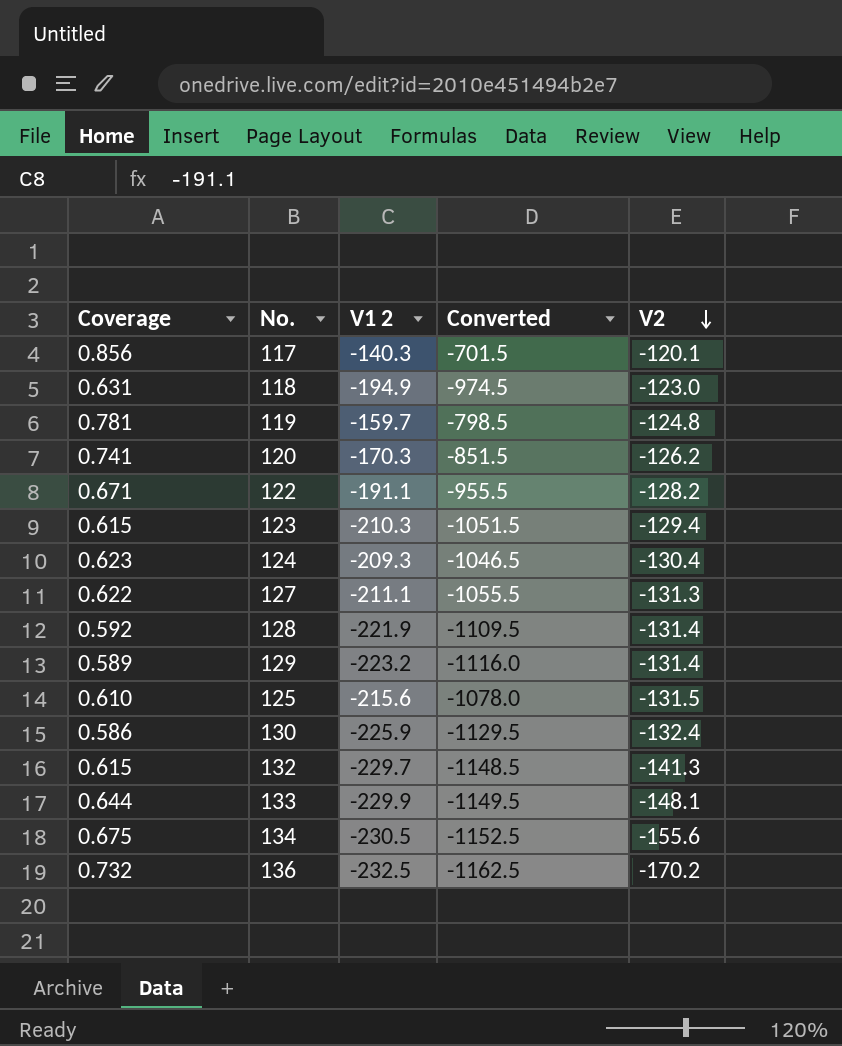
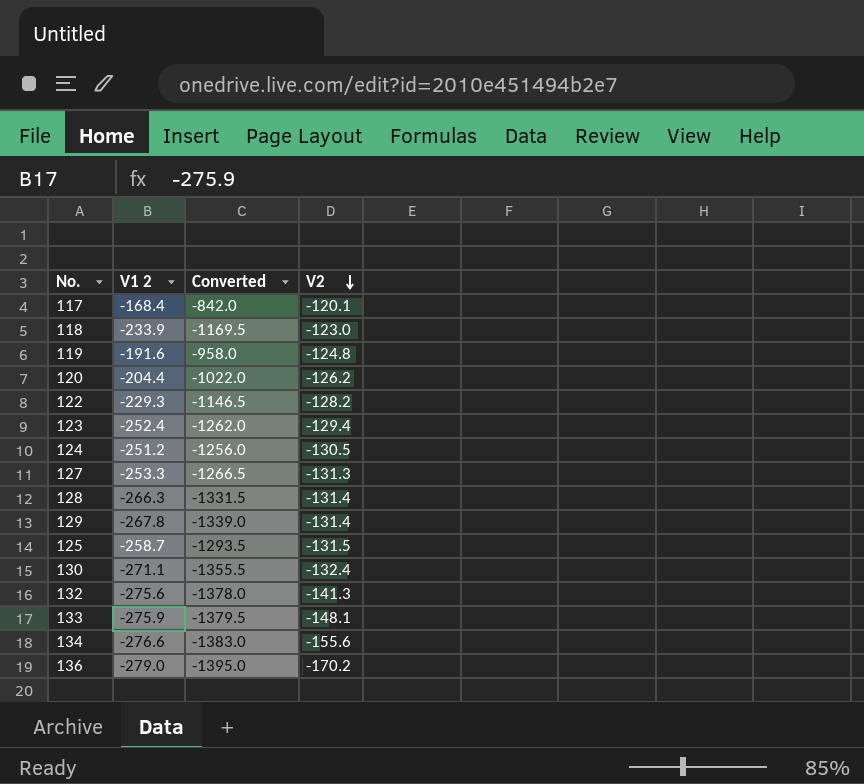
column Coverage | formula: [V2] / [V1 2] -> none
117 | V1 2: -140.3 -> -168.4
117 | Converted: -701.5 -> -842.0
118 | V1 2: -194.9 -> -233.9
118 | Converted: -974.5 -> -1169.5
119 | V1 2: -159.7 -> -191.6
119 | Converted: -798.5 -> -958.0
120 | V1 2: -170.3 -> -204.4
120 | Converted: -851.5 -> -1022.0
122 | V1 2: -191.1 -> -229.3
122 | Converted: -955.5 -> -1146.5
123 | V1 2: -210.3 -> -252.4
123 | Converted: -1051.5 -> -1262.0
124 | V1 2: -209.3 -> -251.2
124 | Converted: -1046.5 -> -1256.0
124 | V2: -130.4 -> -130.5
127 | V1 2: -211.1 -> -253.3
127 | Converted: -1055.5 -> -1266.5
128 | V1 2: -221.9 -> -266.3
128 | Converted: -1109.5 -> -1331.5
129 | V1 2: -223.2 -> -267.8
129 | Converted: -1116.0 -> -1339.0
125 | V1 2: -215.6 -> -258.7
125 | Converted: -1078.0 -> -1293.5
130 | V1 2: -225.9 -> -271.1
130 | Converted: -1129.5 -> -1355.5
132 | V1 2: -229.7 -> -275.6
132 | Converted: -1148.5 -> -1378.0
133 | V1 2: -229.9 -> -275.9
133 | Converted: -1149.5 -> -1379.5
134 | V1 2: -230.5 -> -276.6
134 | Converted: -1152.5 -> -1383.0
136 | V1 2: -232.5 -> -279.0
136 | Converted: -1162.5 -> -1395.0

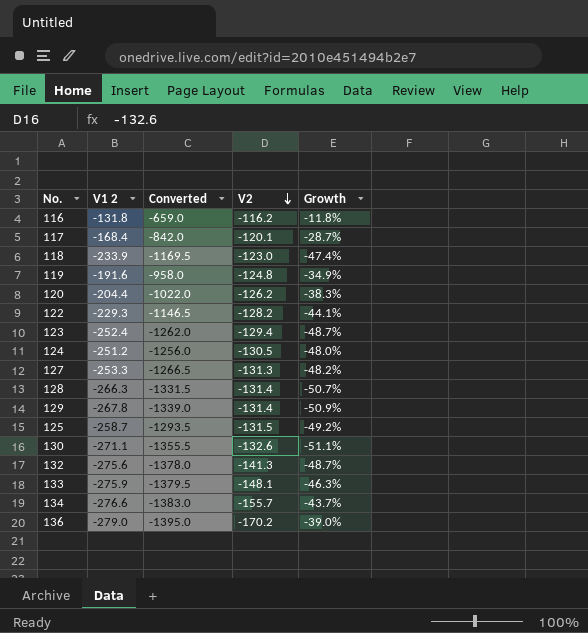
column Growth | formula: none -> ([V2] - [V1 2]) / [V1 2]
row 116: none -> -131.8 | -659.0 | -116.2 | -11.8%
130 | V2: -132.4 -> -132.6
134 | V2: -155.6 -> -155.7

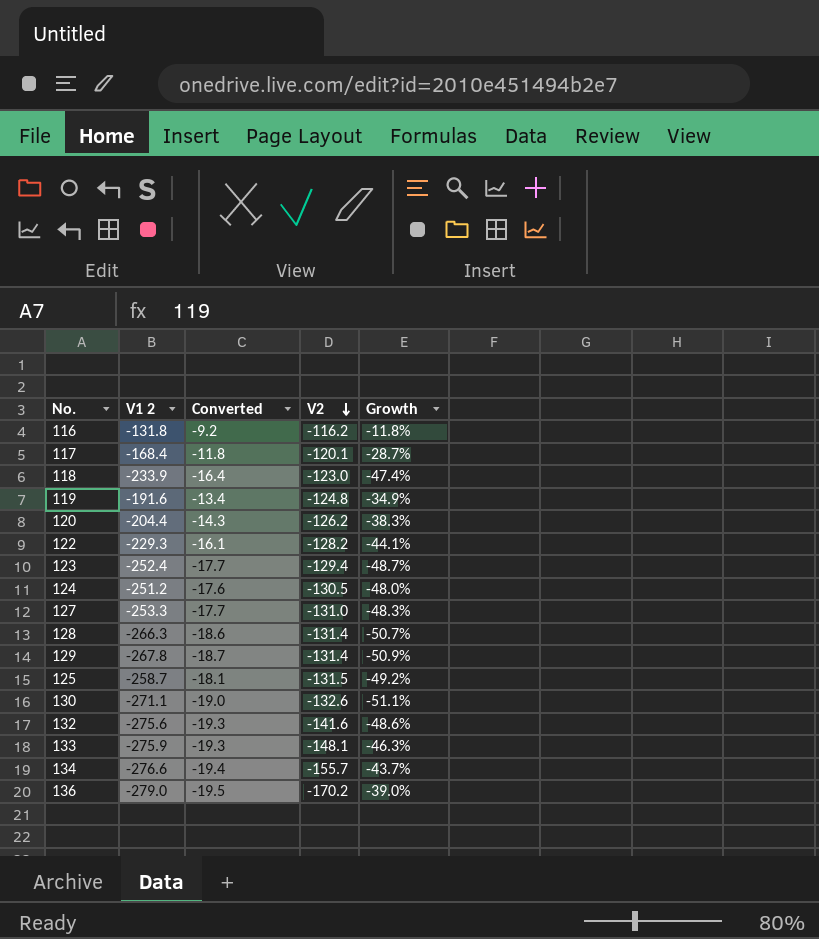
column Converted | formula: [V1 2] * 5 -> [V1 2] * 0.07
127 | V2: -131.3 -> -131.0
127 | Growth: -48.2% -> -48.3%
132 | V2: -141.3 -> -141.6
132 | Growth: -48.7% -> -48.6%

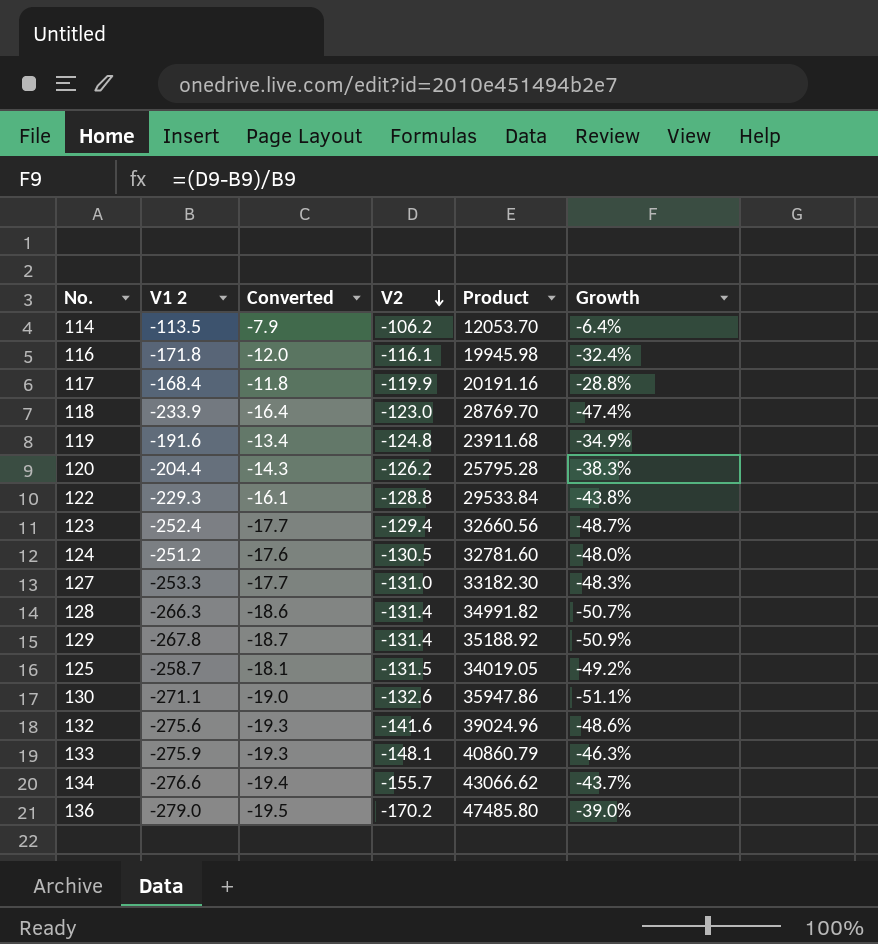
column Product | formula: none -> [V1 2] * [V2]
row 114: none -> -113.5 | -7.9 | -106.2 | 12053.70 | -6.4%
116 | V1 2: -131.8 -> -171.8
116 | Converted: -9.2 -> -12.0
116 | V2: -116.2 -> -116.1
116 | Growth: -11.8% -> -32.4%
117 | V2: -120.1 -> -119.9
117 | Growth: -28.7% -> -28.8%
122 | V2: -128.2 -> -128.8
122 | Growth: -44.1% -> -43.8%

